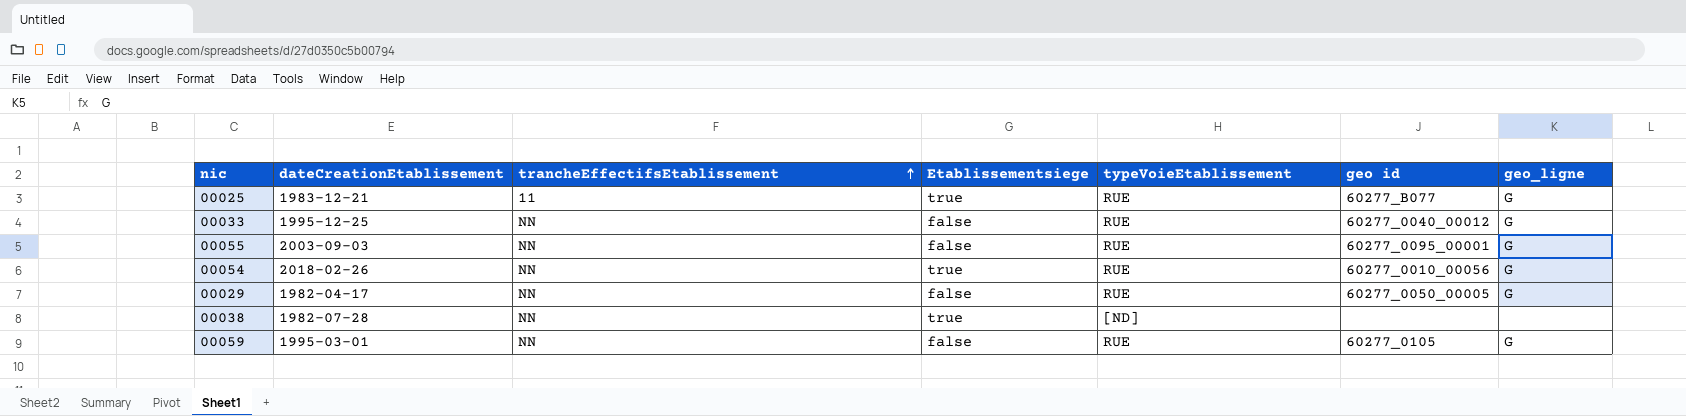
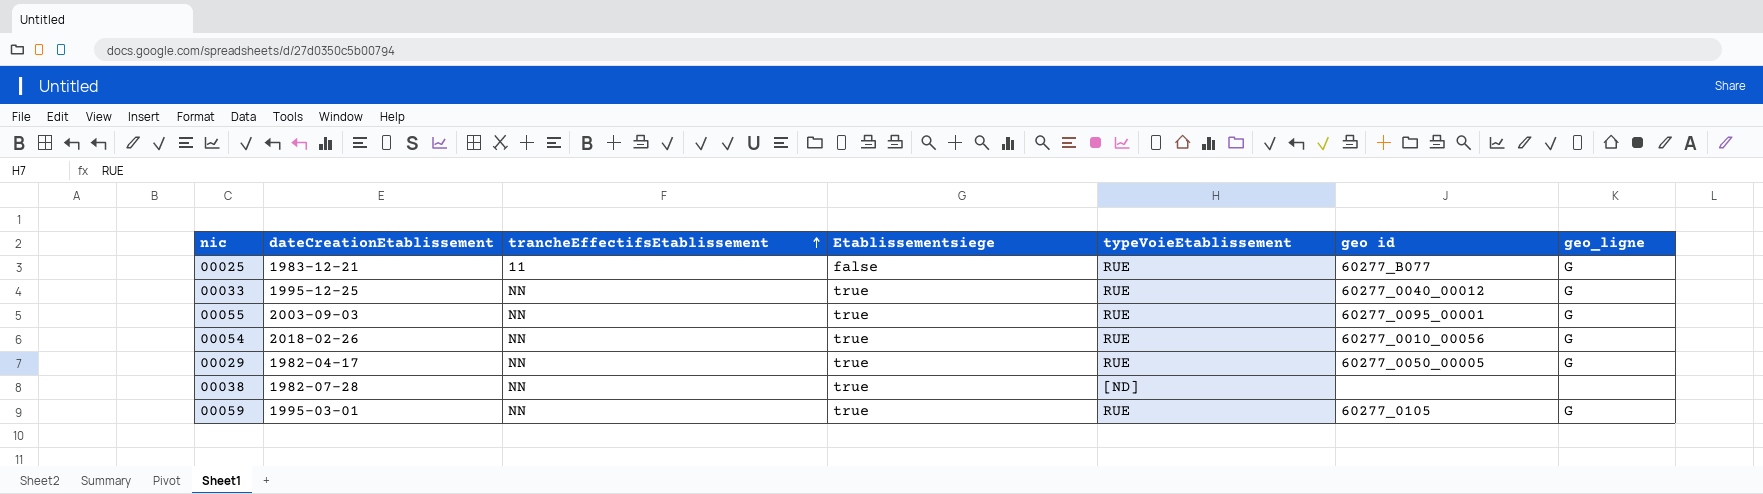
00025 | Etablissementsiege: true -> false
00033 | Etablissementsiege: false -> true
00055 | Etablissementsiege: false -> true
00029 | Etablissementsiege: false -> true
00059 | Etablissementsiege: false -> true

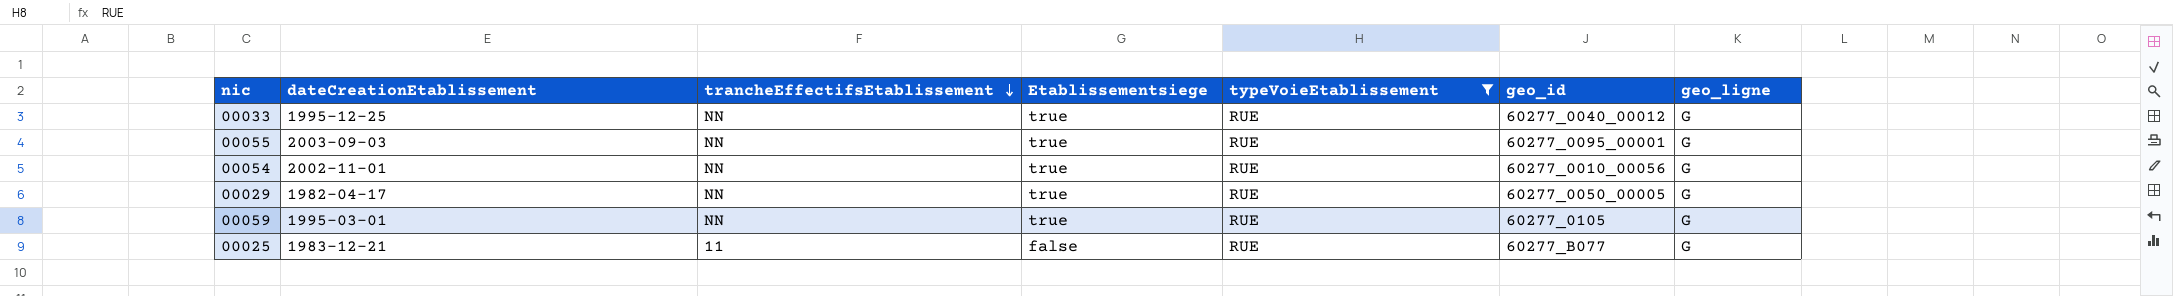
filter: none -> typeVoieEtablissement = RUE
row order: trancheEffectifsEtablissement ascending -> trancheEffectifsEtablissement descending
column name: geo id -> geo_id
00054 | dateCreationEtablissement: 2018-02-26 -> 2002-11-01

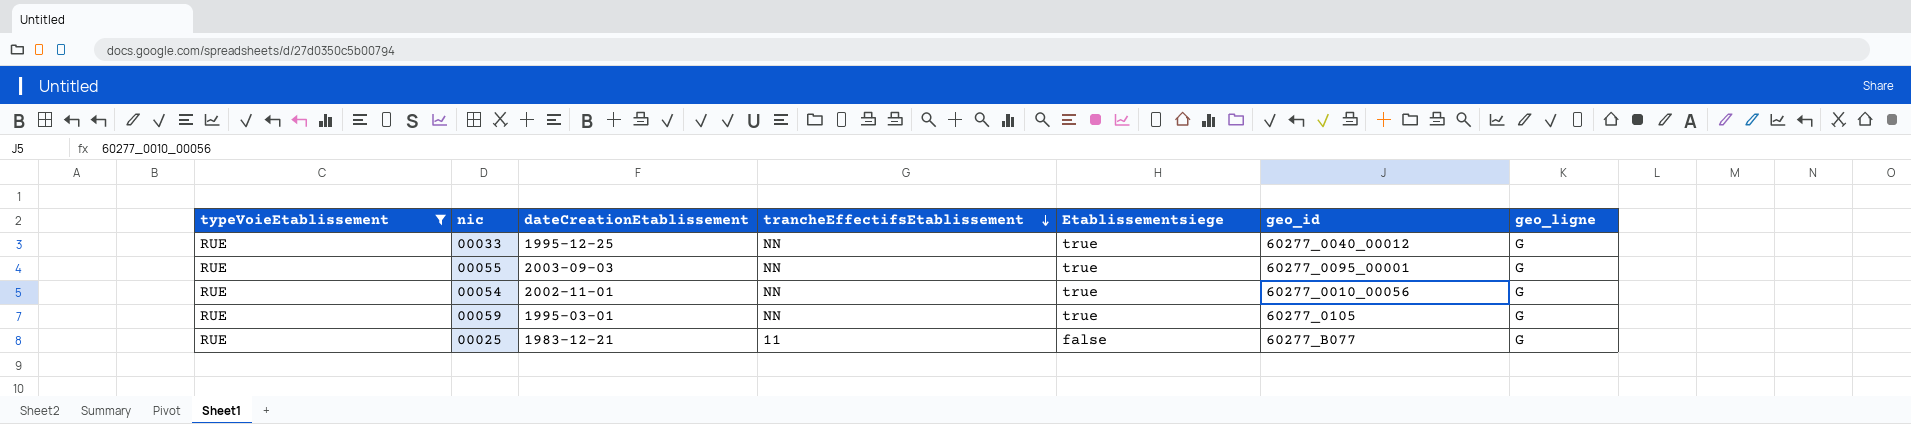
column typeVoieEtablissement | position: 5 -> 1
row 00029: 1982-04-17 | NN | true | RUE | 60277_0050_00005 | G -> none

